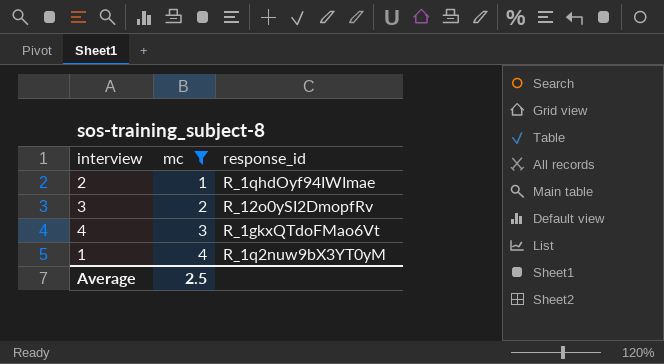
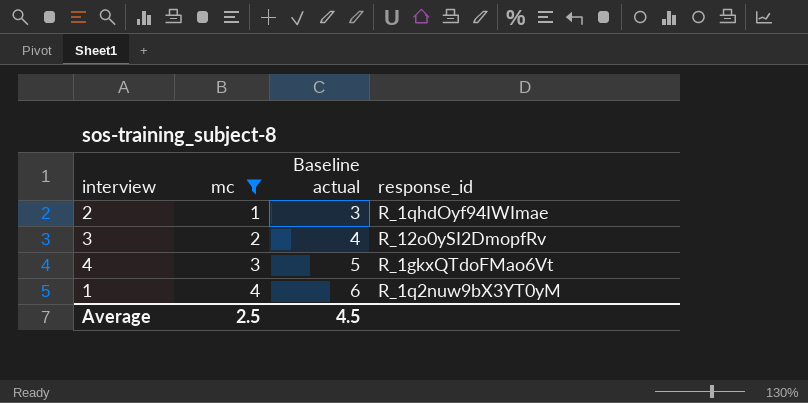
column Baseline actual | formula: none -> [mc] + 2

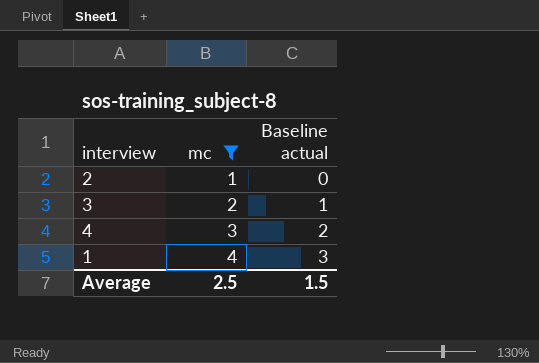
column response_id | position: 4 -> none
column Baseline actual | formula: [mc] + 2 -> [mc] - 1
Average | Baseline actual: 4.5 -> 1.5

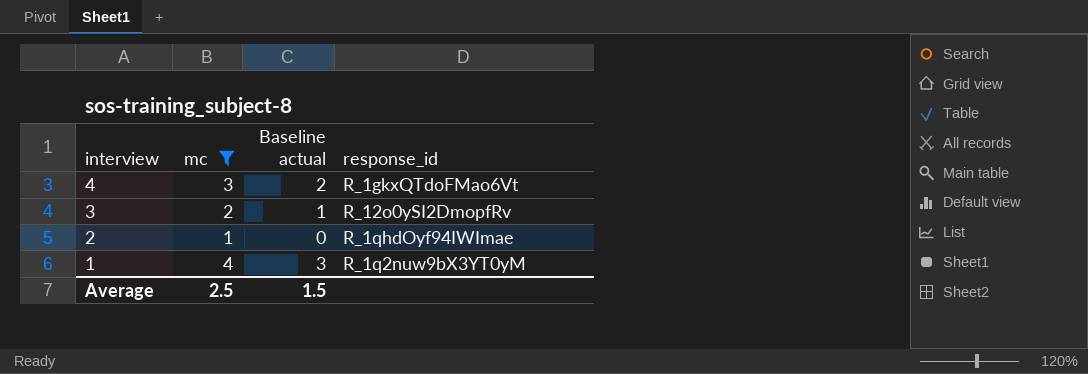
row order: mc ascending -> interview descending
column response_id | position: none -> 4

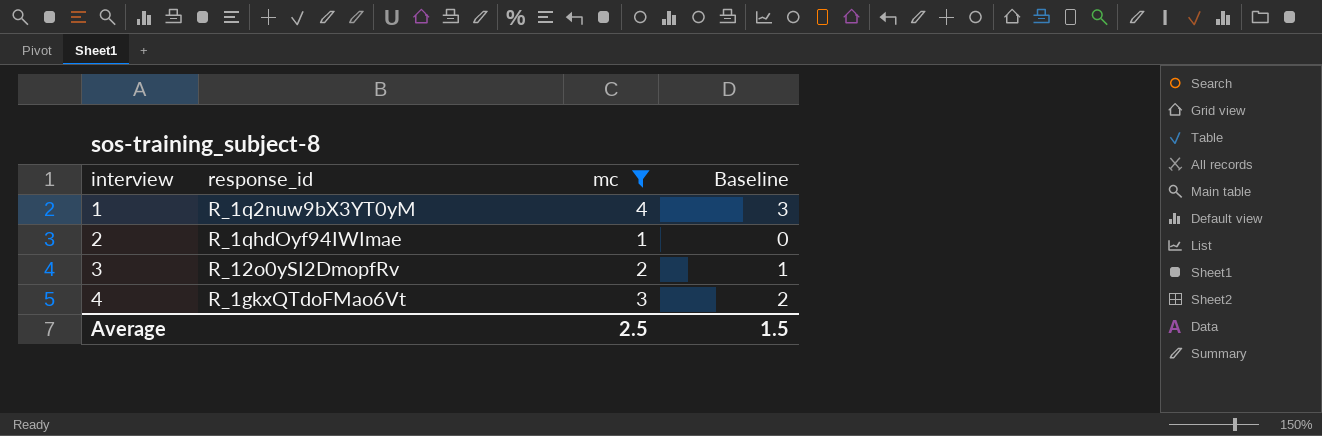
row order: interview descending -> interview ascending
column response_id | position: 4 -> 2
column name: Baseline actual -> Baseline

